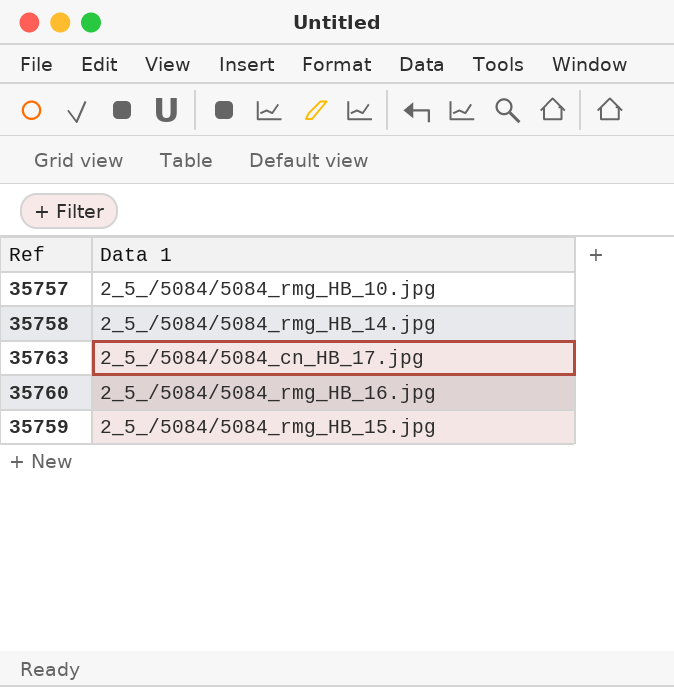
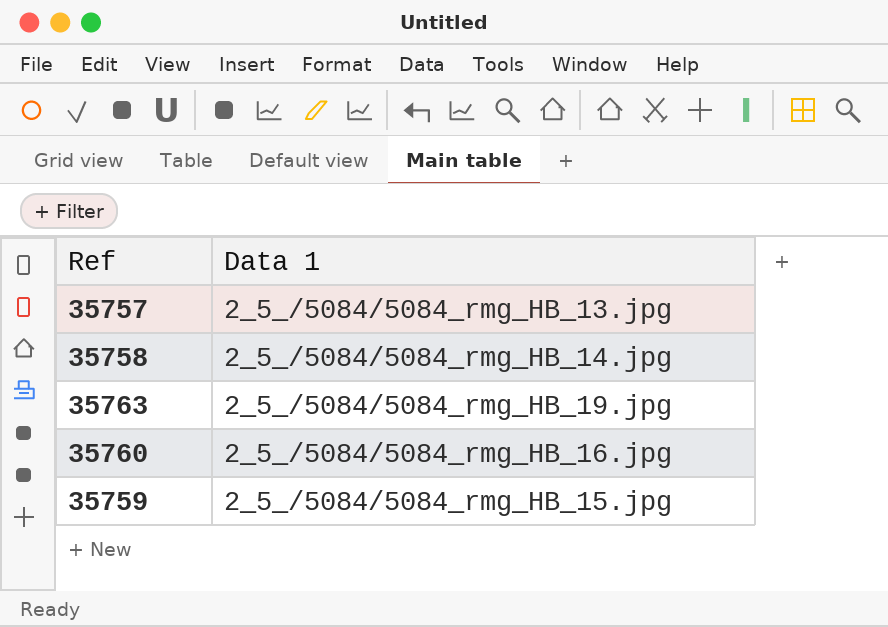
35757 | Data 1: 2_5_/5084/5084_rmg_HB_10.jpg -> 2_5_/5084/5084_rmg_HB_13.jpg
35763 | Data 1: 2_5_/5084/5084_cn_HB_17.jpg -> 2_5_/5084/5084_rmg_HB_19.jpg

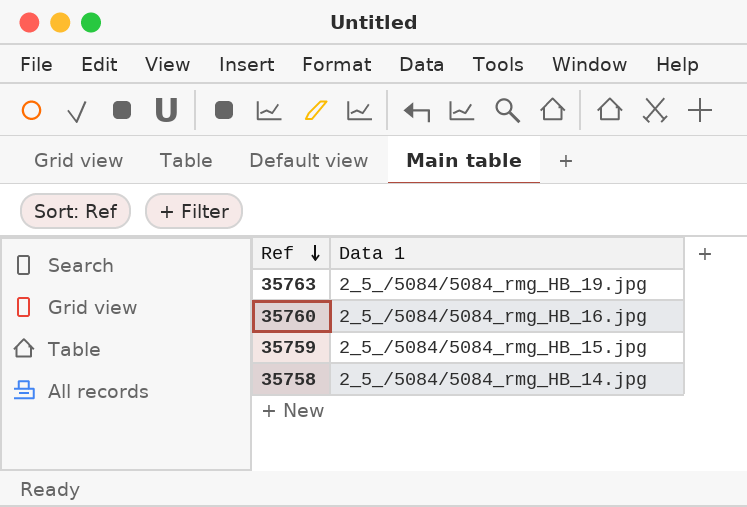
row order: none -> Ref descending
row 35757: 2_5_/5084/5084_rmg_HB_13.jpg -> none

